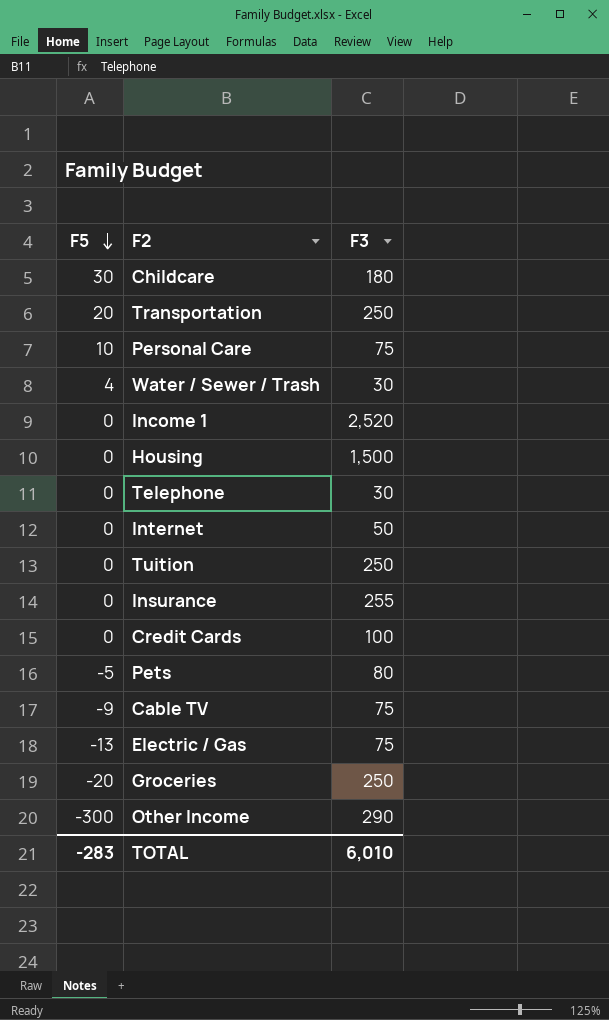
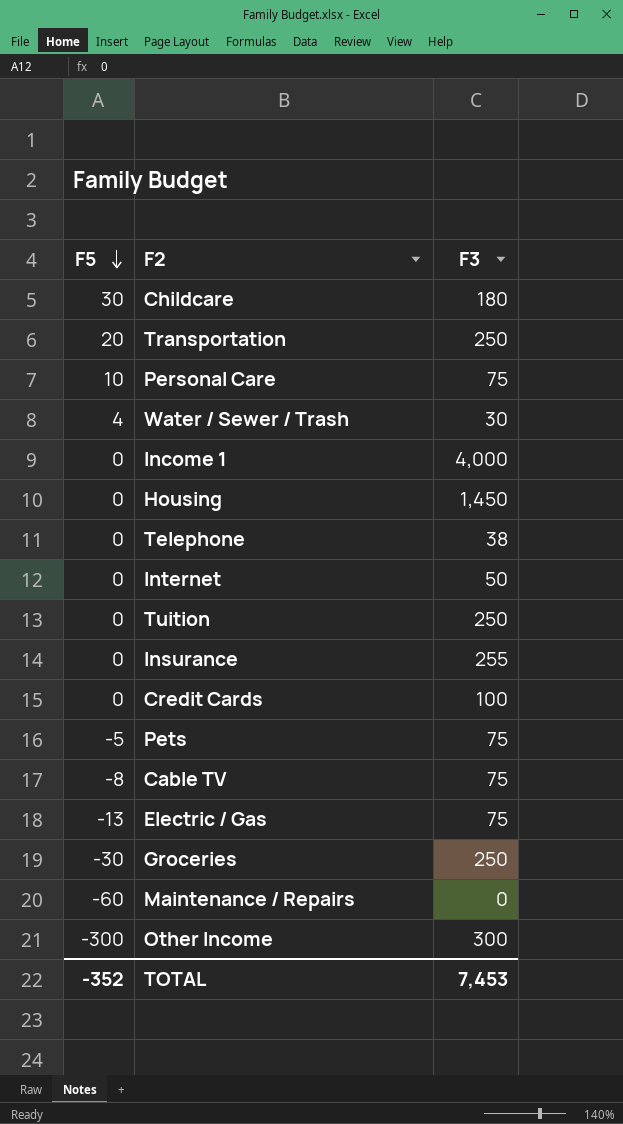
Income 1 | F3: 2,520 -> 4,000
Housing | F3: 1,500 -> 1,450
Telephone | F3: 30 -> 38
Pets | F3: 80 -> 75
Cable TV | F5: -9 -> -8
Groceries | F5: -20 -> -30
row Maintenance / Repairs: none -> -60 | 0
Other Income | F3: 290 -> 300
TOTAL | F5: -283 -> -352
TOTAL | F3: 6,010 -> 7,453

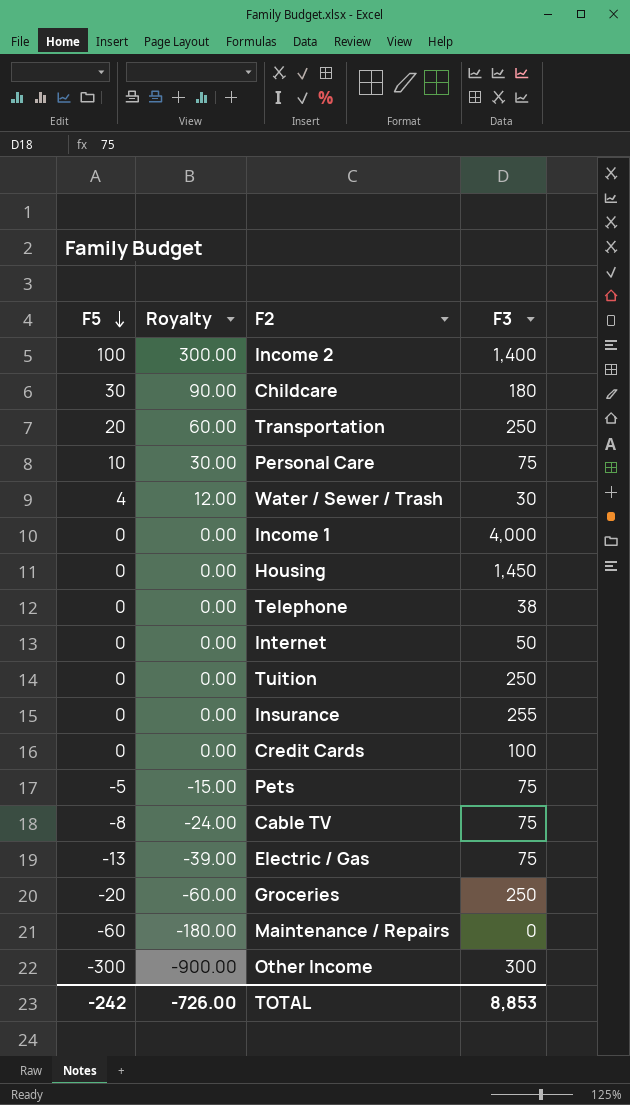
column Royalty | formula: none -> [F5] * 3
row Income 2: none -> 100 | 300.00 | 1,400
Groceries | F5: -30 -> -20
TOTAL | F5: -352 -> -242
TOTAL | F3: 7,453 -> 8,853

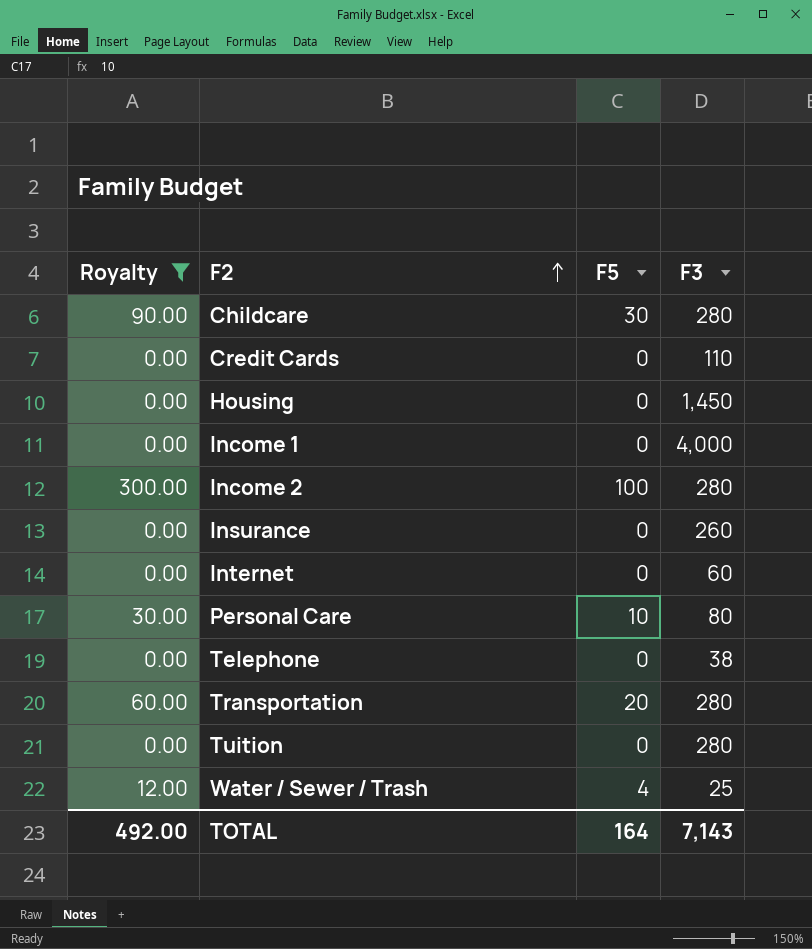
filter: none -> Royalty >= 0.00
row order: F5 descending -> F2 ascending
column F5 | position: 1 -> 3
Childcare | F3: 180 -> 280
Credit Cards | F3: 100 -> 110
Income 2 | F3: 1,400 -> 280
Insurance | F3: 255 -> 260
Internet | F3: 50 -> 60
Personal Care | F3: 75 -> 80
Transportation | F3: 250 -> 280
Tuition | F3: 250 -> 280
Water / Sewer / Trash | F3: 30 -> 25
TOTAL | Royalty: -726.00 -> 492.00
TOTAL | F5: -242 -> 164
TOTAL | F3: 8,853 -> 7,143

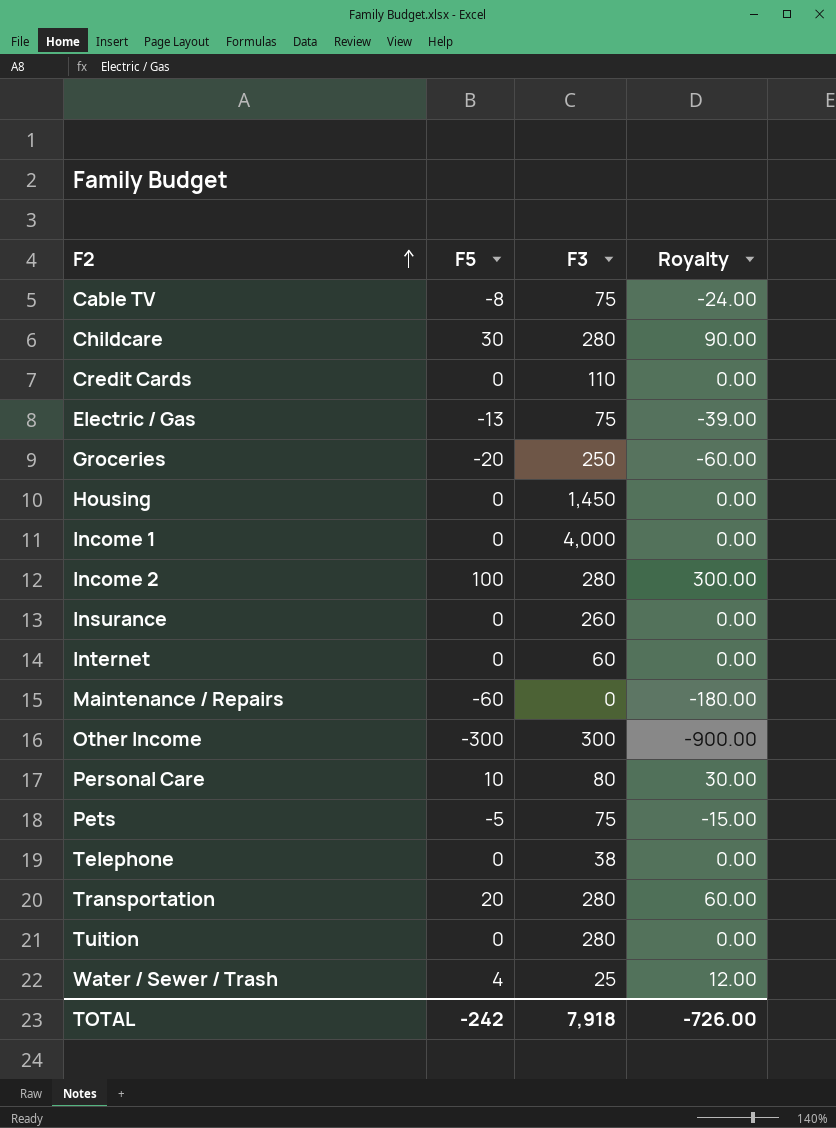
filter: Royalty >= 0.00 -> none
column Royalty | position: 1 -> 4
TOTAL | F5: 164 -> -242
TOTAL | F3: 7,143 -> 7,918
TOTAL | Royalty: 492.00 -> -726.00

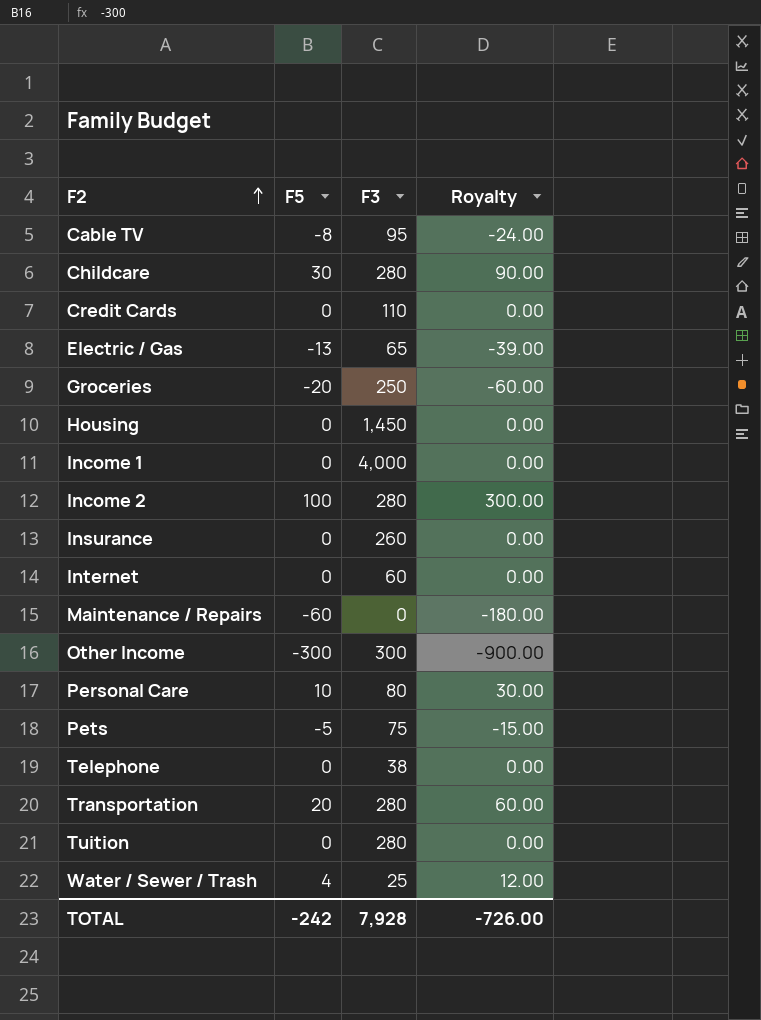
Cable TV | F3: 75 -> 95
Electric / Gas | F3: 75 -> 65
TOTAL | F3: 7,918 -> 7,928

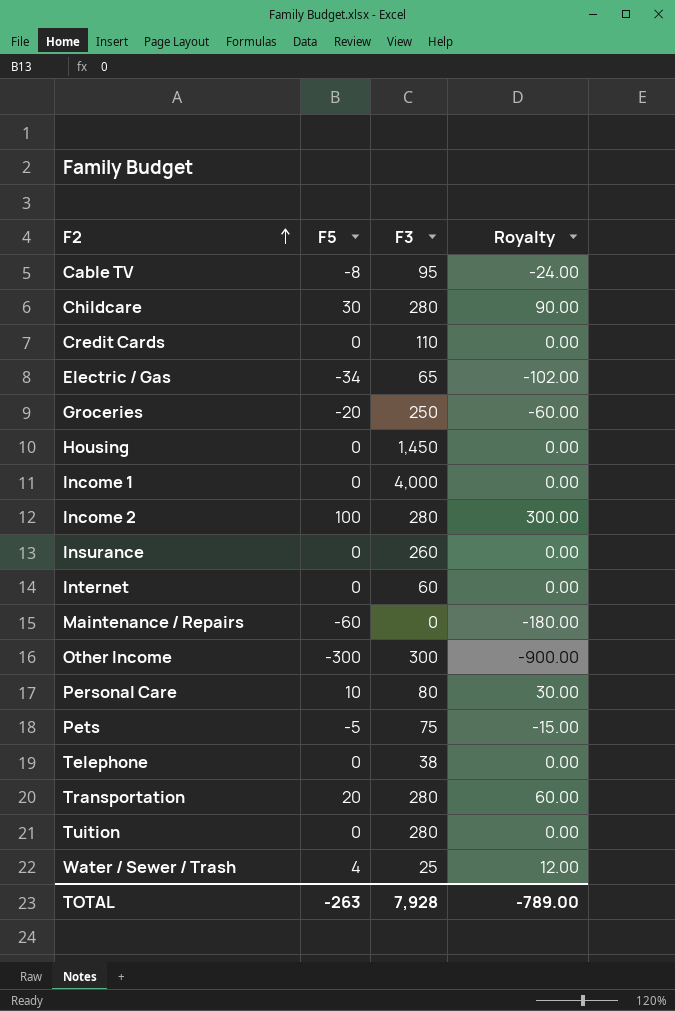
Electric / Gas | F5: -13 -> -34
Electric / Gas | Royalty: -39.00 -> -102.00
TOTAL | F5: -242 -> -263
TOTAL | Royalty: -726.00 -> -789.00

